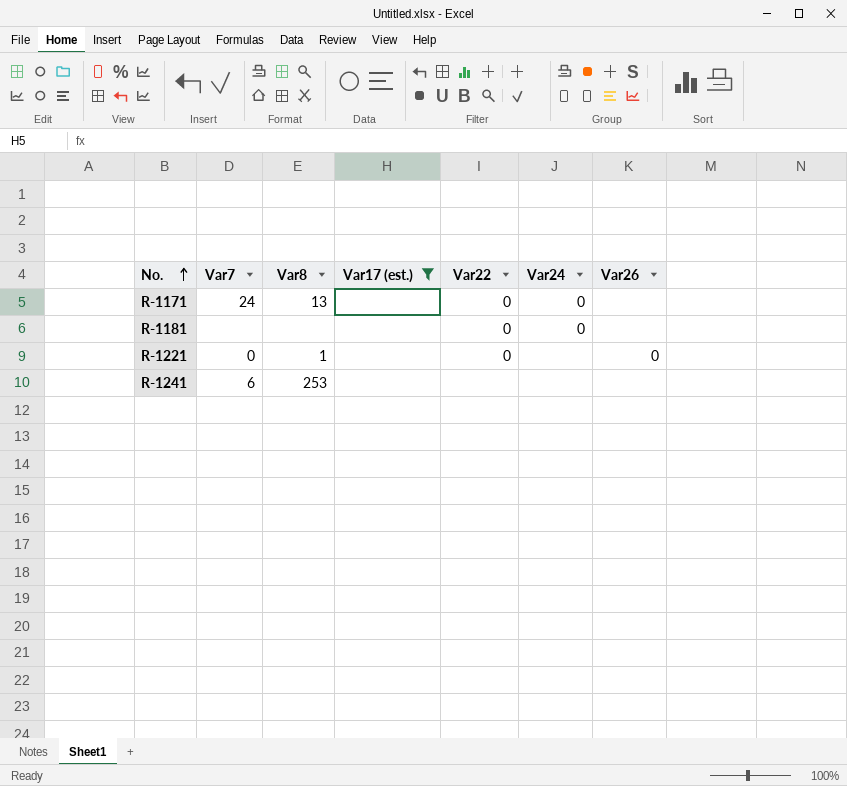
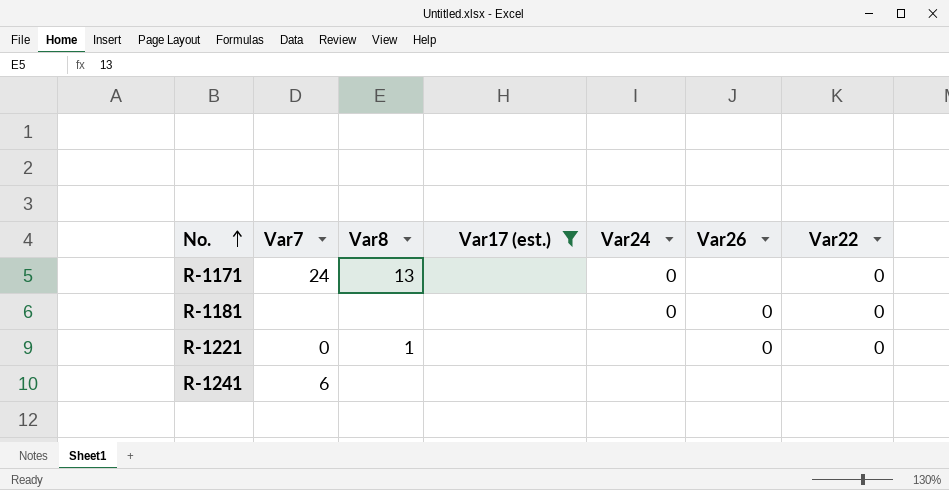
column Var22 | position: 5 -> 7
R-1181 | Var26: none -> 0
R-1241 | Var8: 253 -> none

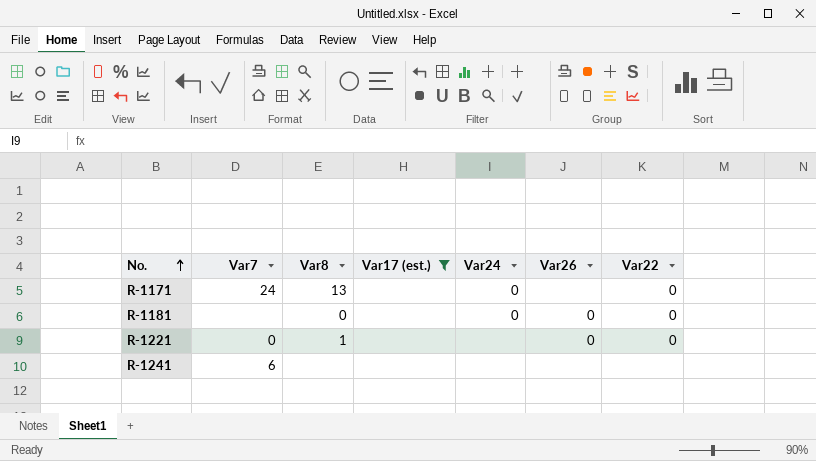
R-1181 | Var8: none -> 0

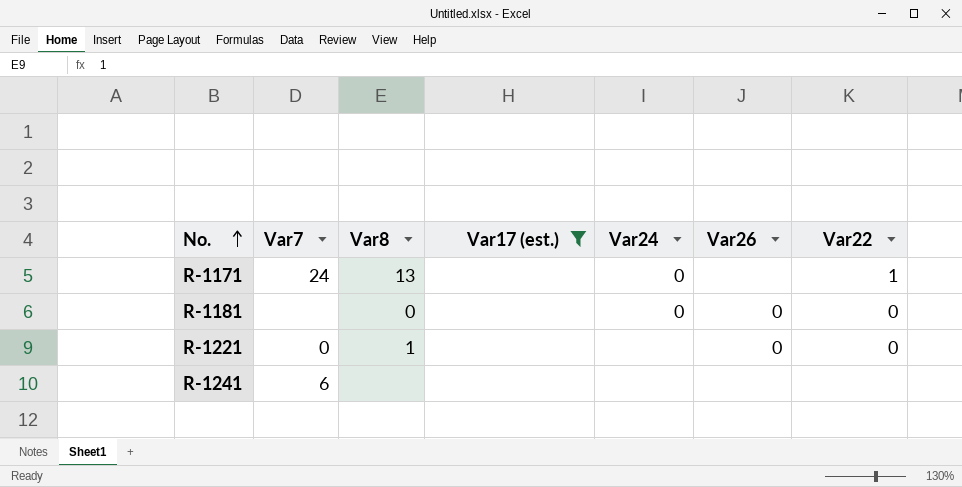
R-1171 | Var22: 0 -> 1

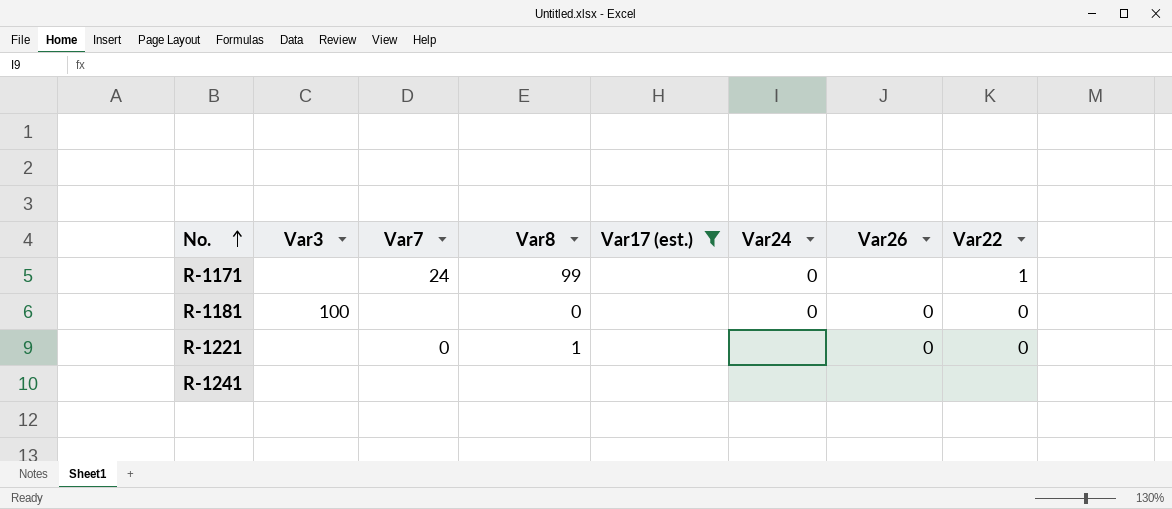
column Var3 | position: none -> 2
R-1171 | Var8: 13 -> 99
R-1241 | Var7: 6 -> none

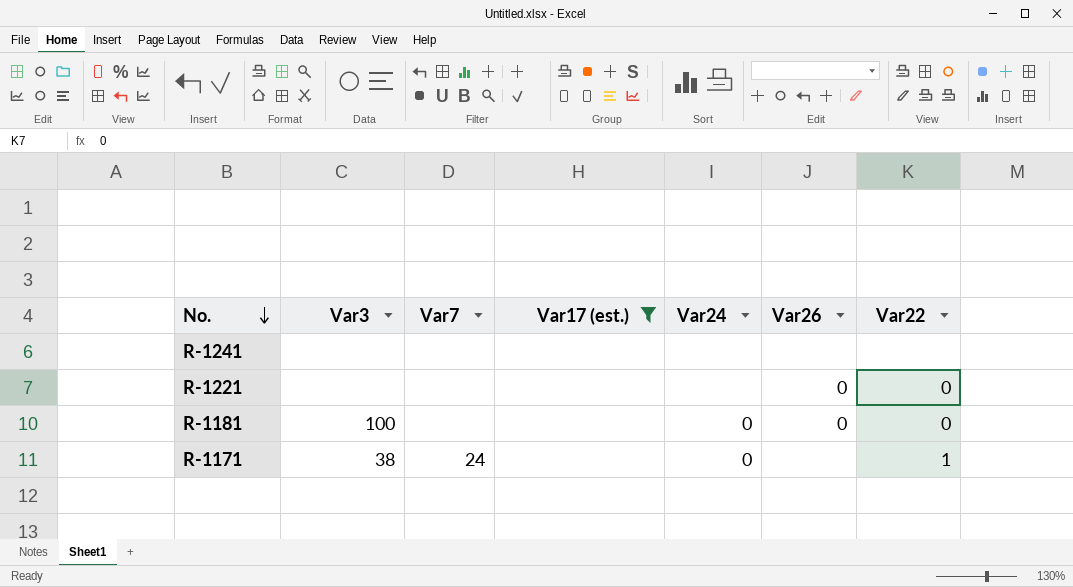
row order: No. ascending -> No. descending
column Var8 | position: 4 -> none
R-1221 | Var7: 0 -> none
R-1171 | Var3: none -> 38

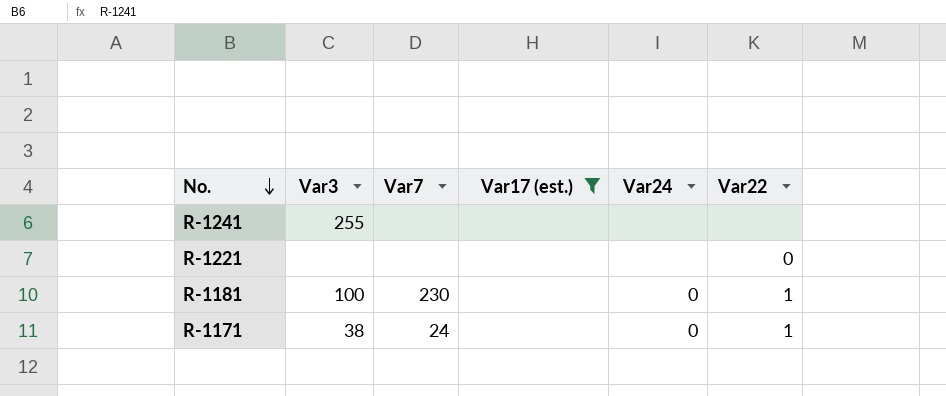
column Var26 | position: 6 -> none
R-1241 | Var3: none -> 255
R-1181 | Var7: none -> 230
R-1181 | Var22: 0 -> 1

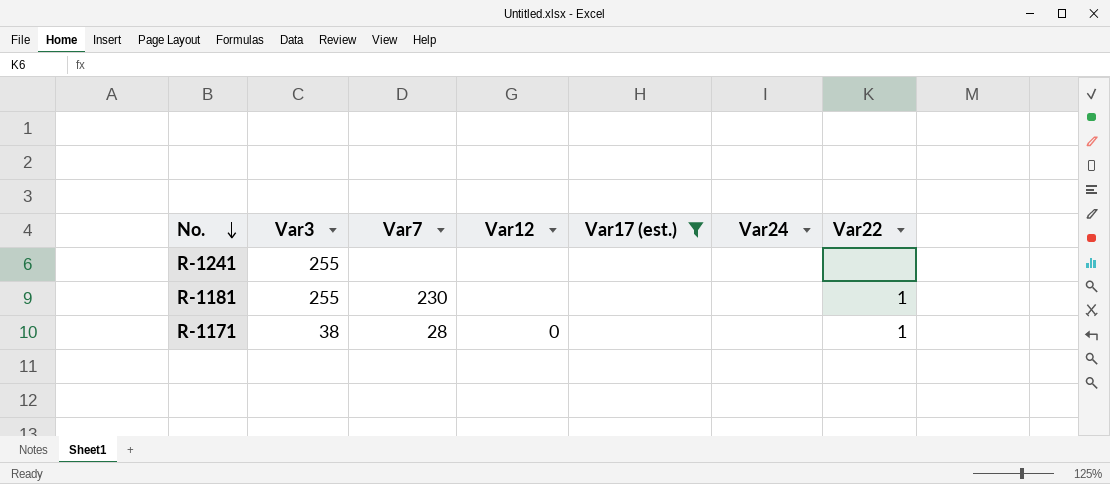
column Var12 | position: none -> 4
row R-1221: none | none | none | none | 0 -> none
R-1181 | Var3: 100 -> 255
R-1181 | Var24: 0 -> none
R-1171 | Var7: 24 -> 28
R-1171 | Var24: 0 -> none

